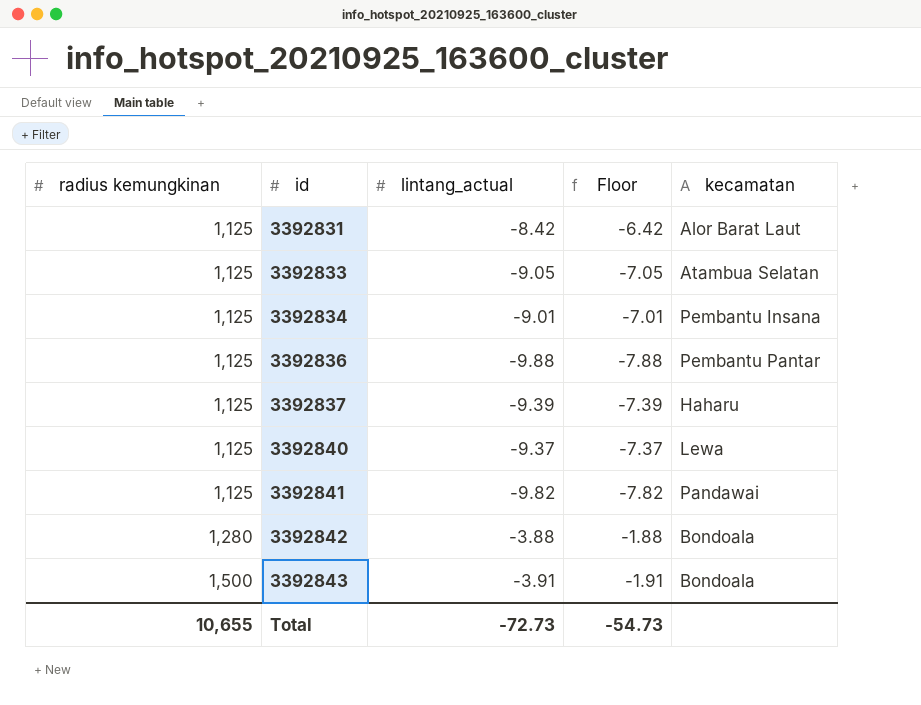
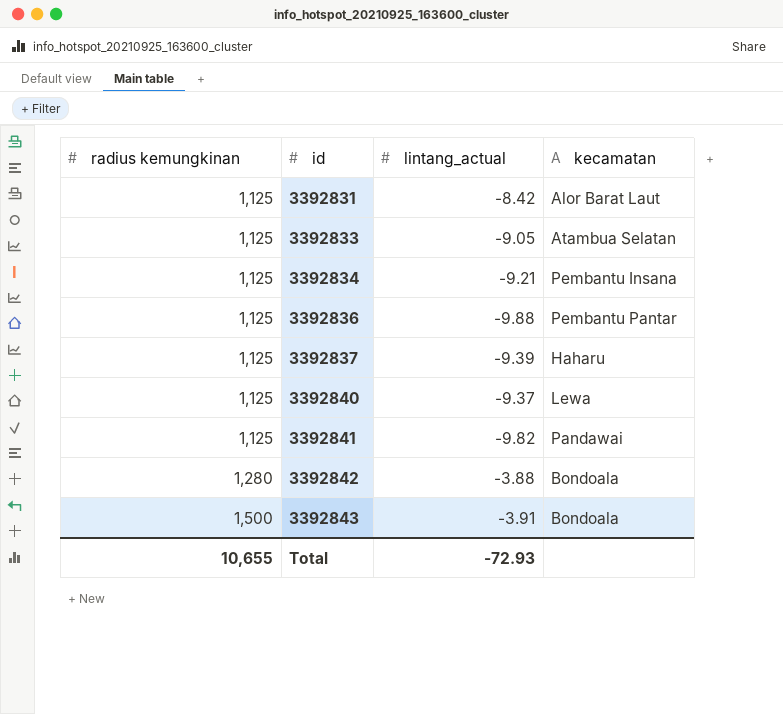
column Floor | formula: [lintang_actual] + 2 -> none
3392834 | lintang_actual: -9.01 -> -9.21
Total | lintang_actual: -72.73 -> -72.93

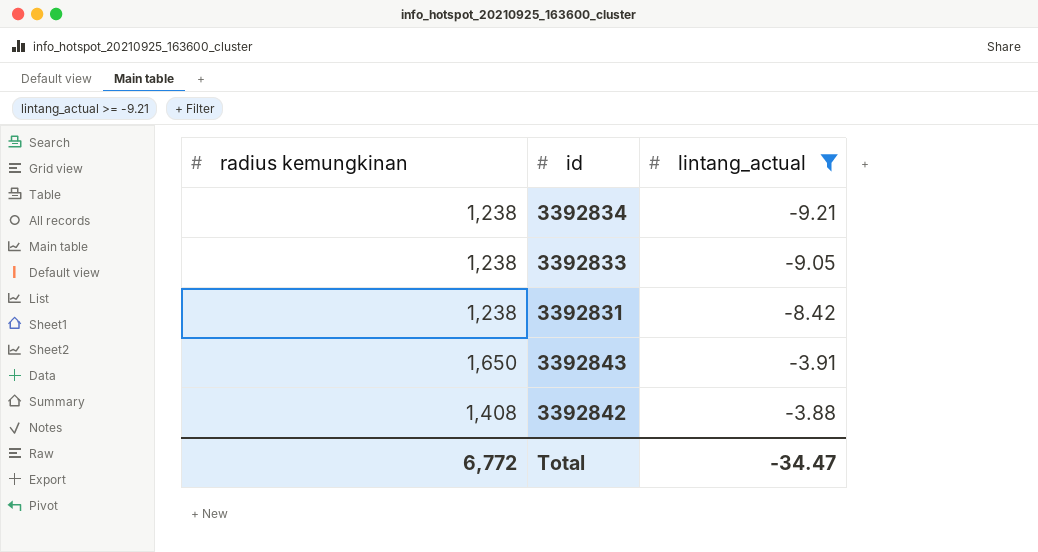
filter: none -> lintang_actual >= -9.21
row order: radius kemungkinan ascending -> lintang_actual ascending
column kecamatan | position: 4 -> none
3392834 | radius kemungkinan: 1,125 -> 1,238
3392833 | radius kemungkinan: 1,125 -> 1,238
3392831 | radius kemungkinan: 1,125 -> 1,238
3392843 | radius kemungkinan: 1,500 -> 1,650
3392842 | radius kemungkinan: 1,280 -> 1,408
Total | radius kemungkinan: 10,655 -> 6,772
Total | lintang_actual: -72.93 -> -34.47

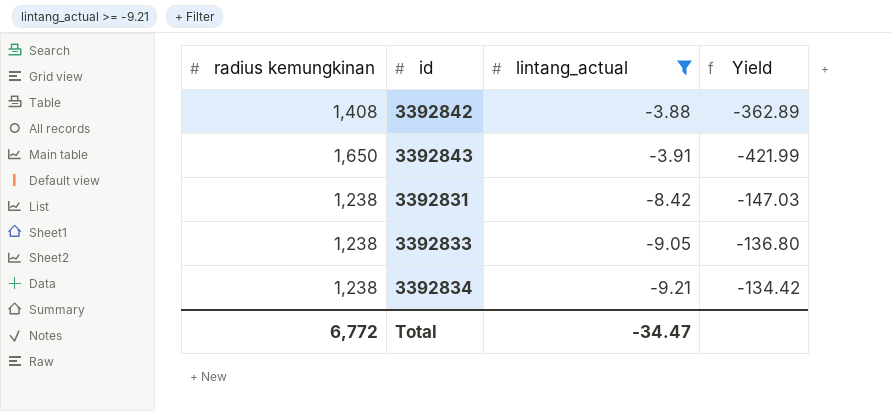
row order: lintang_actual ascending -> lintang_actual descending
column Yield | formula: none -> [radius kemungkinan] / [lintang_actual]

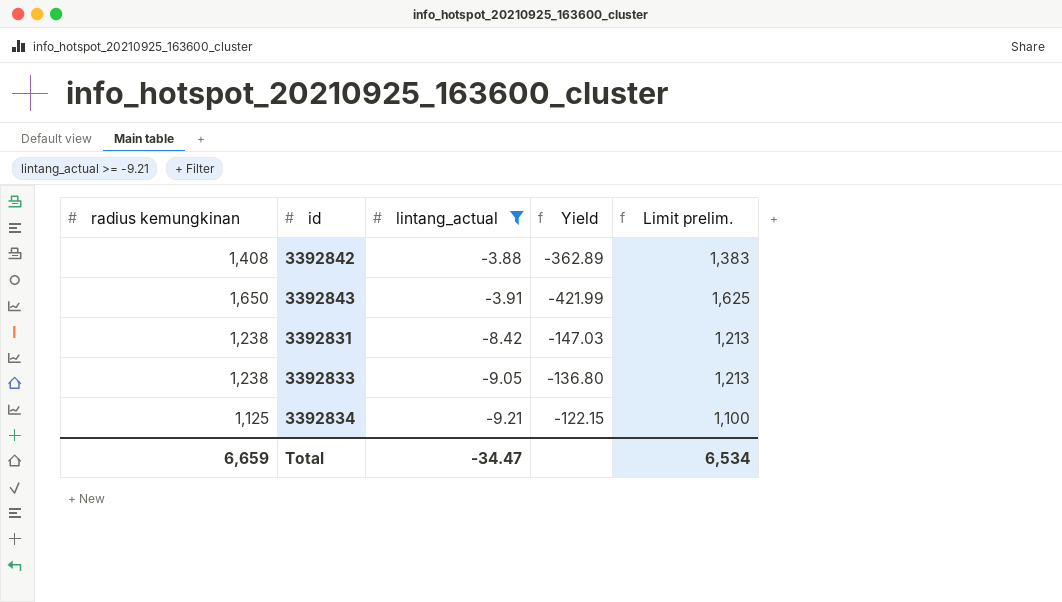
column Limit prelim. | formula: none -> [radius kemungkinan] - 25
3392834 | radius kemungkinan: 1,238 -> 1,125
3392834 | Yield: -134.42 -> -122.15
Total | radius kemungkinan: 6,772 -> 6,659

